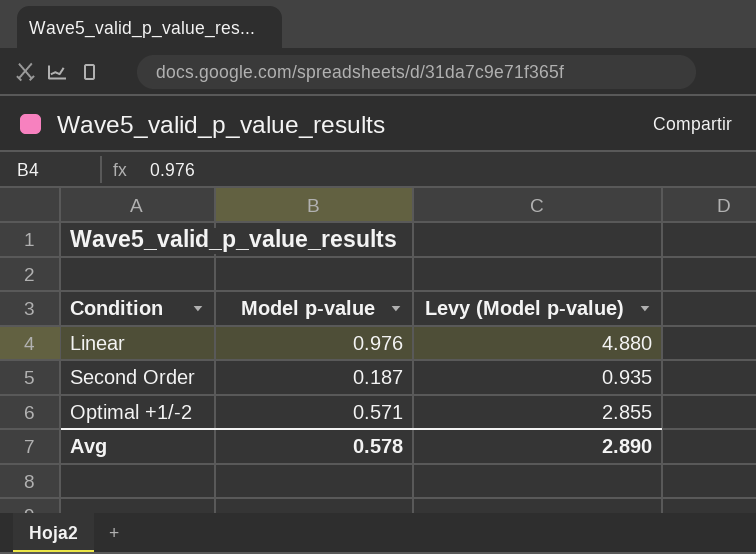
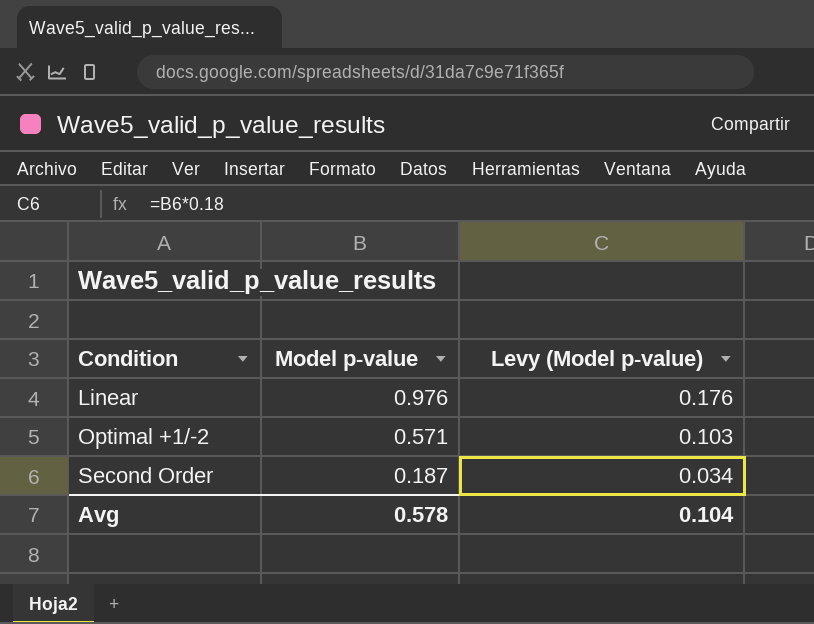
row order: none -> Condition ascending
column Levy (Model p-value) | formula: [Model p-value] * 5 -> [Model p-value] * 0.18
Avg | Levy (Model p-value): 2.890 -> 0.104

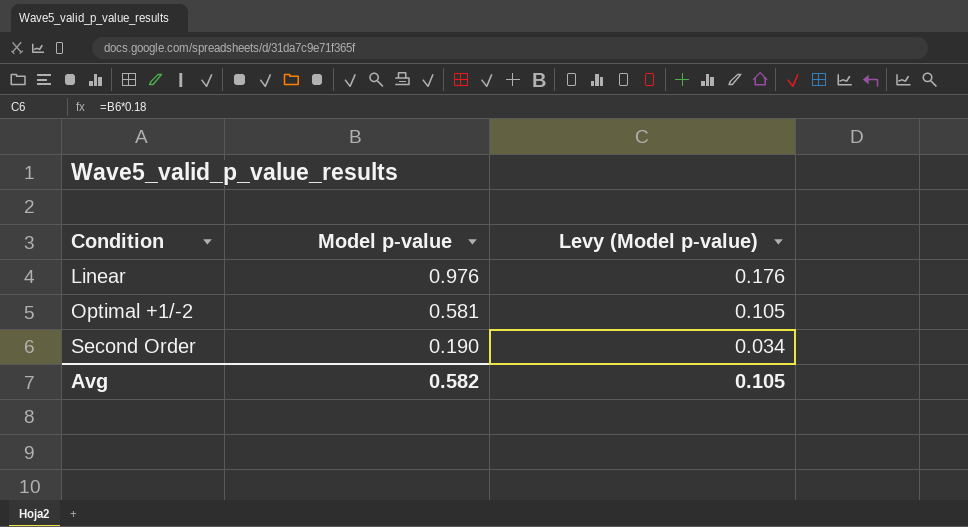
Optimal +1/-2 | Model p-value: 0.571 -> 0.581
Optimal +1/-2 | Levy (Model p-value): 0.103 -> 0.105
Second Order | Model p-value: 0.187 -> 0.190
Avg | Model p-value: 0.578 -> 0.582
Avg | Levy (Model p-value): 0.104 -> 0.105

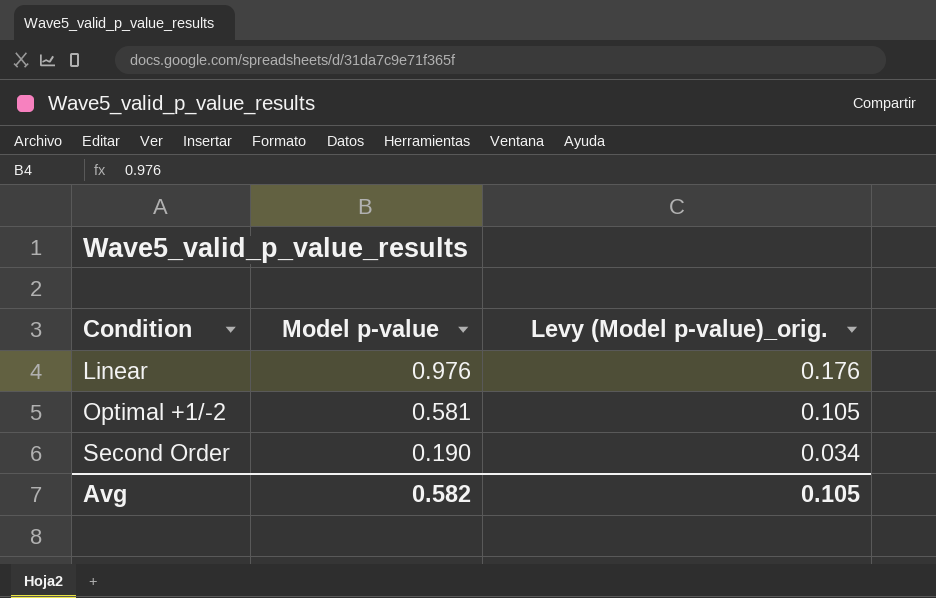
column name: Levy (Model p-value) -> Levy (Model p-value)_orig.

